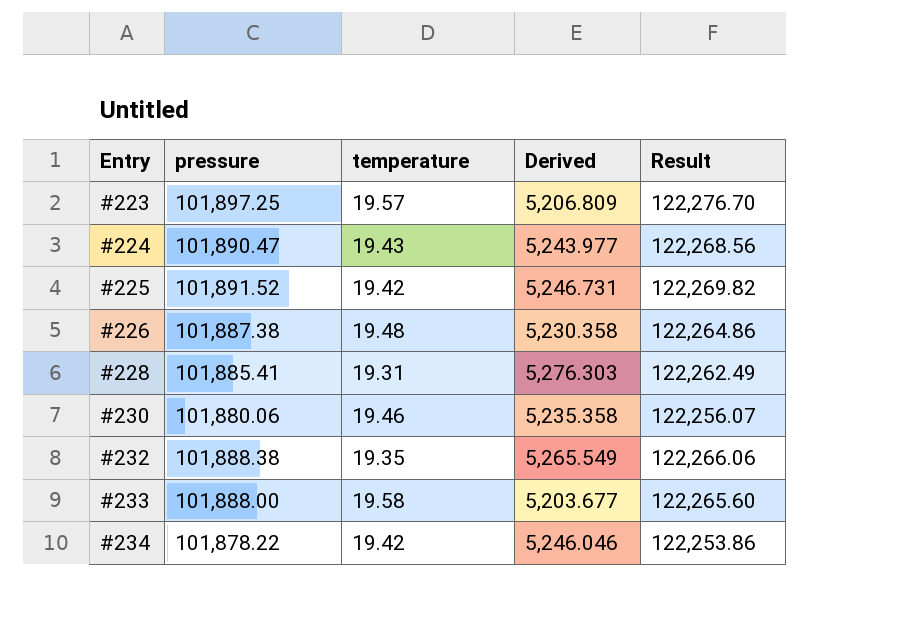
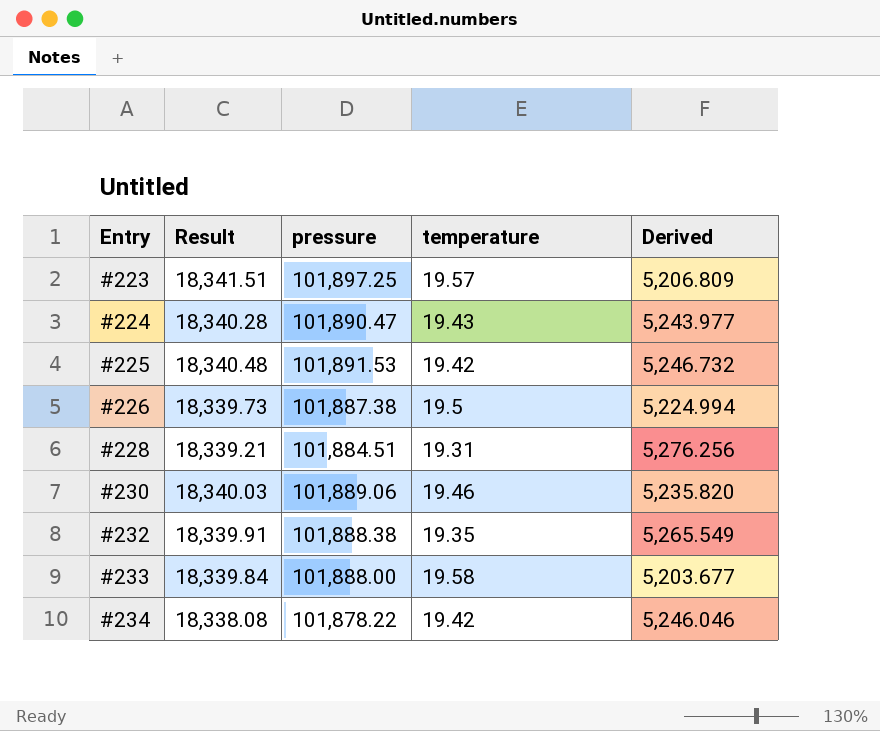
column Result | formula: [pressure] * 1.2 -> [pressure] * 0.18
column Result | position: 5 -> 2
#225 | pressure: 101,891.52 -> 101,891.53
#225 | Derived: 5,246.731 -> 5,246.732
#226 | temperature: 19.48 -> 19.5
#226 | Derived: 5,230.358 -> 5,224.994
#228 | pressure: 101,885.41 -> 101,884.51
#228 | Derived: 5,276.303 -> 5,276.256
#230 | pressure: 101,880.06 -> 101,889.06
#230 | Derived: 5,235.358 -> 5,235.820

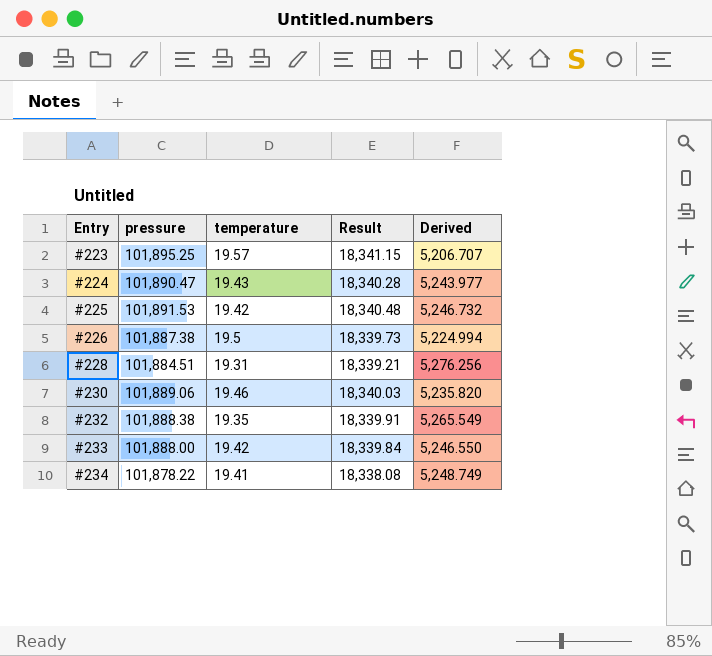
column Result | position: 2 -> 4
#223 | pressure: 101,897.25 -> 101,895.25
#223 | Result: 18,341.51 -> 18,341.15
#223 | Derived: 5,206.809 -> 5,206.707
#233 | temperature: 19.58 -> 19.42
#233 | Derived: 5,203.677 -> 5,246.550
#234 | temperature: 19.42 -> 19.41
#234 | Derived: 5,246.046 -> 5,248.749

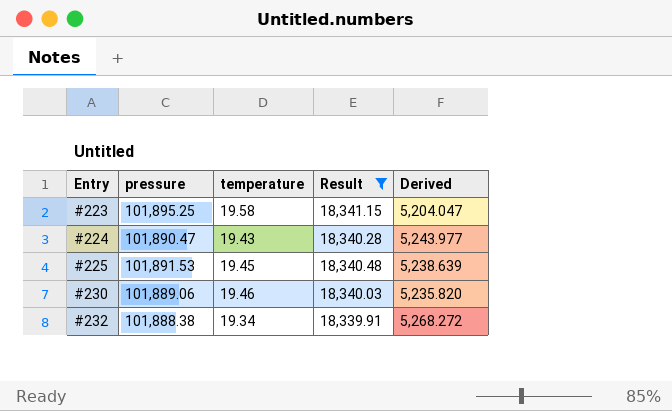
filter: none -> Result >= 18,339.91
#223 | temperature: 19.57 -> 19.58
#223 | Derived: 5,206.707 -> 5,204.047
#225 | temperature: 19.42 -> 19.45
#225 | Derived: 5,246.732 -> 5,238.639
#232 | temperature: 19.35 -> 19.34
#232 | Derived: 5,265.549 -> 5,268.272

